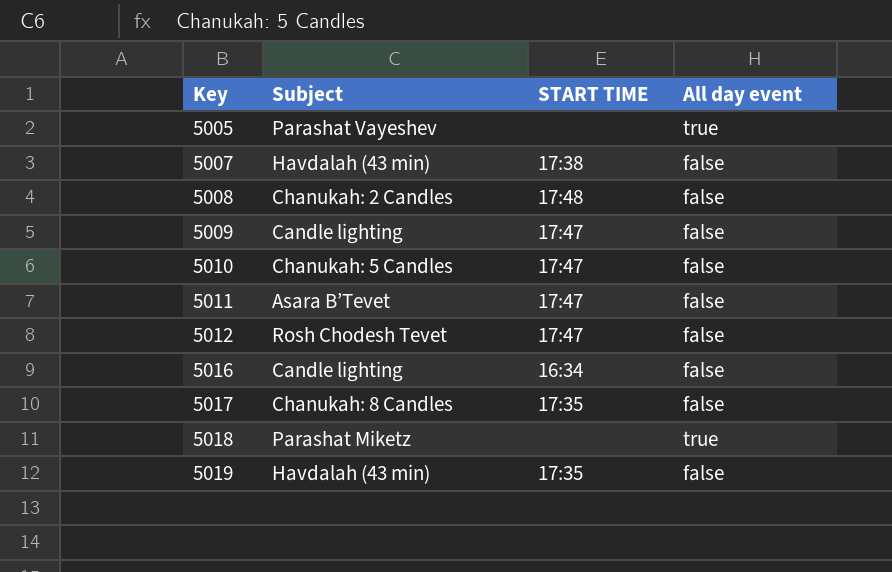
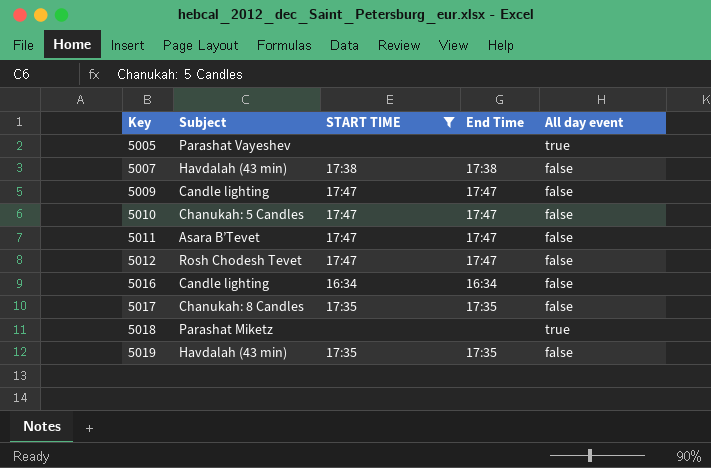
filter: none -> START TIME != 17:48
column End Time | position: none -> 4

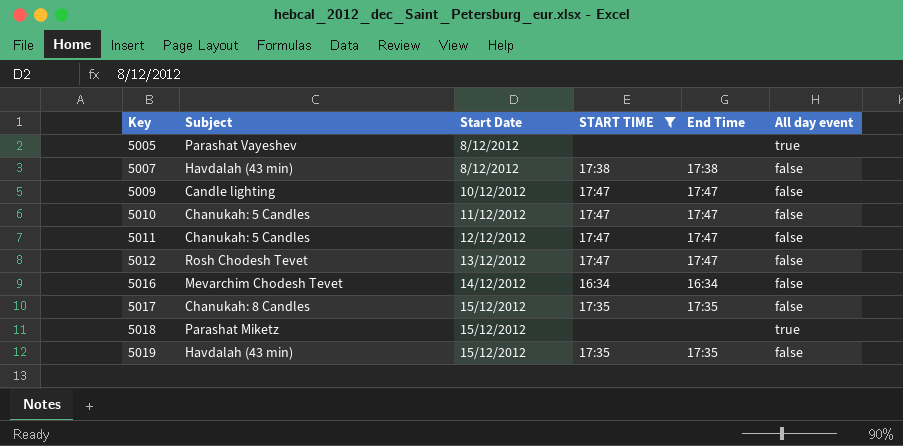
column Start Date | position: none -> 3
5011 | Subject: Asara B’Tevet -> Chanukah: 5 Candles
5016 | Subject: Candle lighting -> Mevarchim Chodesh Tevet

